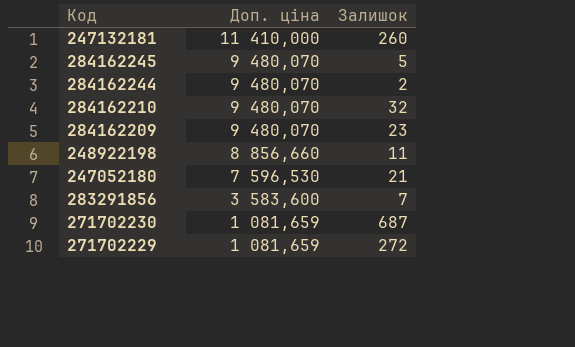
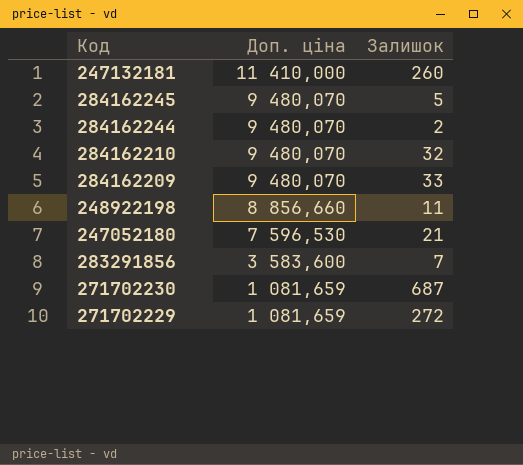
284162209 | Залишок: 23 -> 33

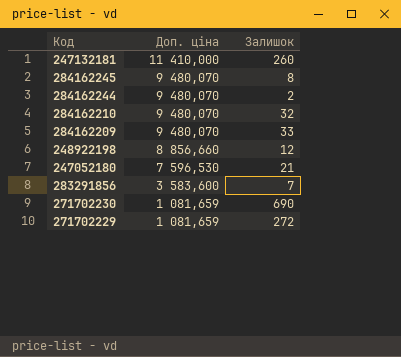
284162245 | Залишок: 5 -> 8
248922198 | Залишок: 11 -> 12
271702230 | Залишок: 687 -> 690

